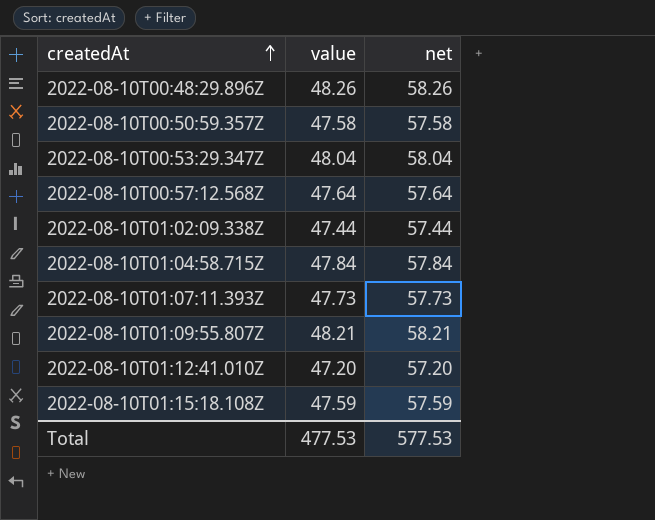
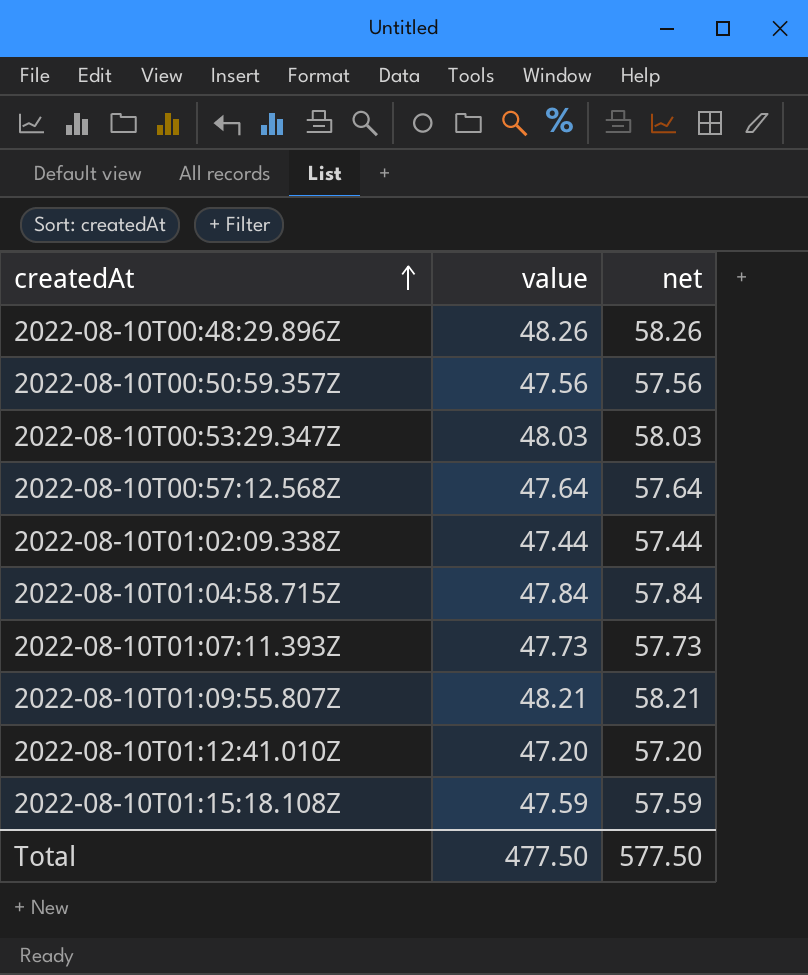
2022-08-10T00:50:59.357Z | value: 47.58 -> 47.56
2022-08-10T00:50:59.357Z | net: 57.58 -> 57.56
2022-08-10T00:53:29.347Z | value: 48.04 -> 48.03
2022-08-10T00:53:29.347Z | net: 58.04 -> 58.03
Total | value: 477.53 -> 477.50
Total | net: 577.53 -> 577.50

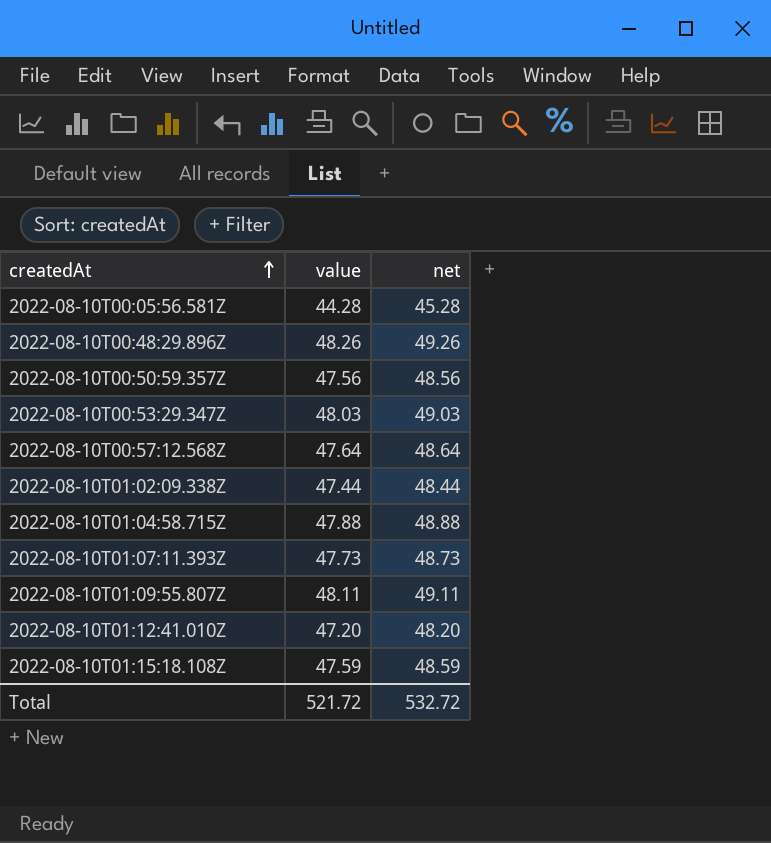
column net | formula: [value] + 10 -> [value] + 1
row 2022-08-10T00:05:56.581Z: none -> 44.28 | 45.28
2022-08-10T01:04:58.715Z | value: 47.84 -> 47.88
2022-08-10T01:09:55.807Z | value: 48.21 -> 48.11
Total | value: 477.50 -> 521.72
Total | net: 577.50 -> 532.72

